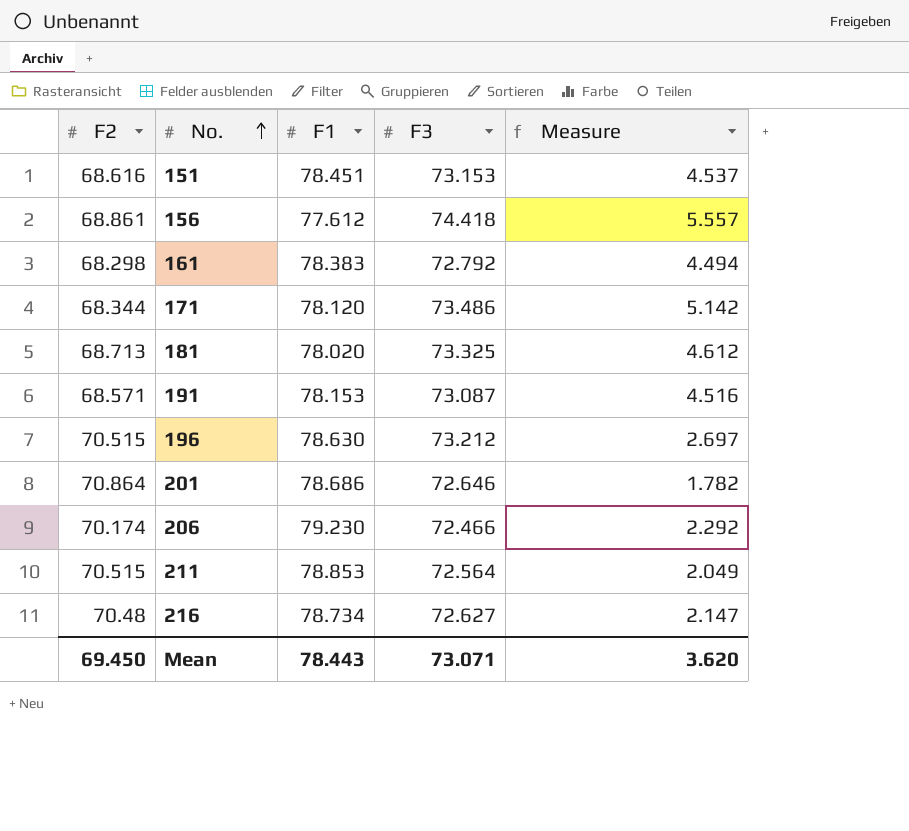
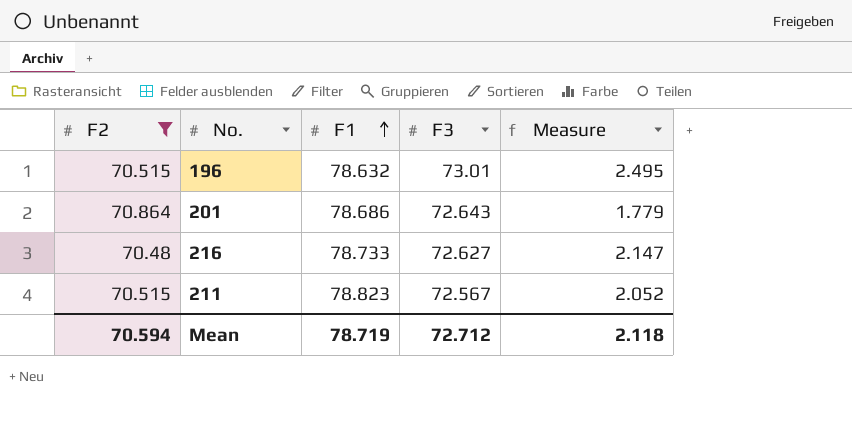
filter: none -> F2 >= 70.48
row order: No. ascending -> F1 ascending
196 | F1: 78.630 -> 78.632
196 | F3: 73.212 -> 73.01
196 | Measure: 2.697 -> 2.495
201 | F3: 72.646 -> 72.643
201 | Measure: 1.782 -> 1.779
216 | F1: 78.734 -> 78.733
211 | F1: 78.853 -> 78.823
211 | F3: 72.564 -> 72.567
211 | Measure: 2.049 -> 2.052
Mean | F2: 69.450 -> 70.594
Mean | F1: 78.443 -> 78.719
Mean | F3: 73.071 -> 72.712
Mean | Measure: 3.620 -> 2.118

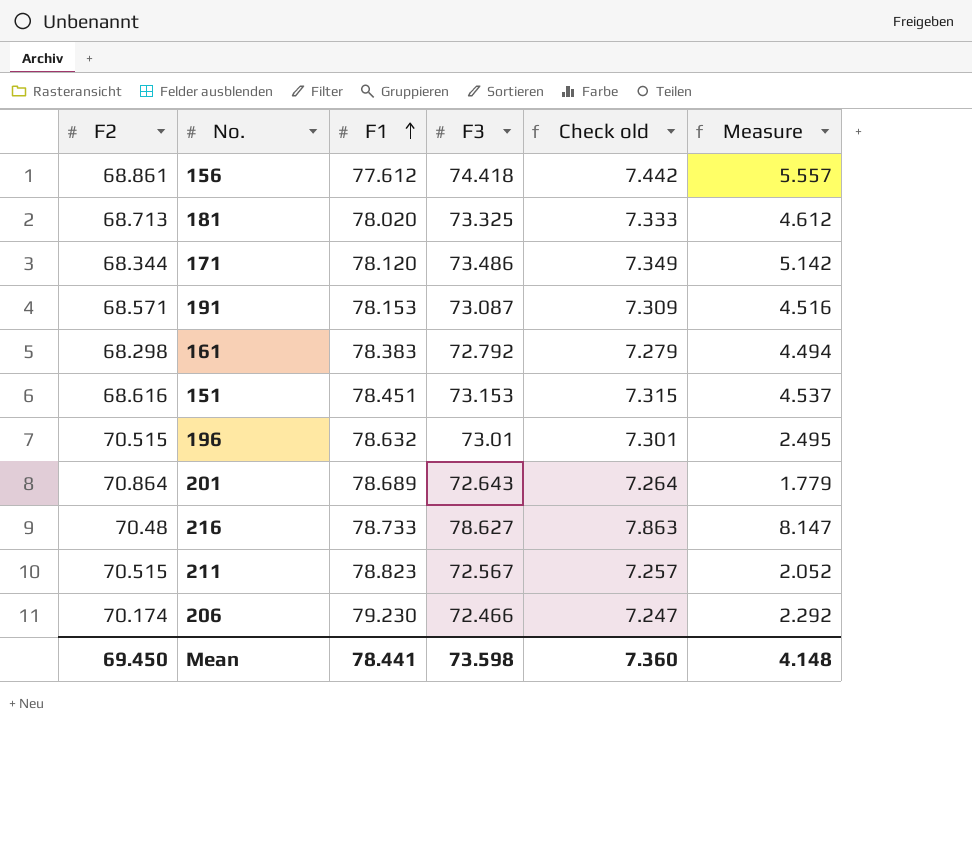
filter: F2 >= 70.48 -> none
column Check old | formula: none -> [F3] * 0.1
201 | F1: 78.686 -> 78.689
216 | F3: 72.627 -> 78.627
216 | Measure: 2.147 -> 8.147
Mean | F2: 70.594 -> 69.450
Mean | F1: 78.719 -> 78.441
Mean | F3: 72.712 -> 73.598
Mean | Measure: 2.118 -> 4.148

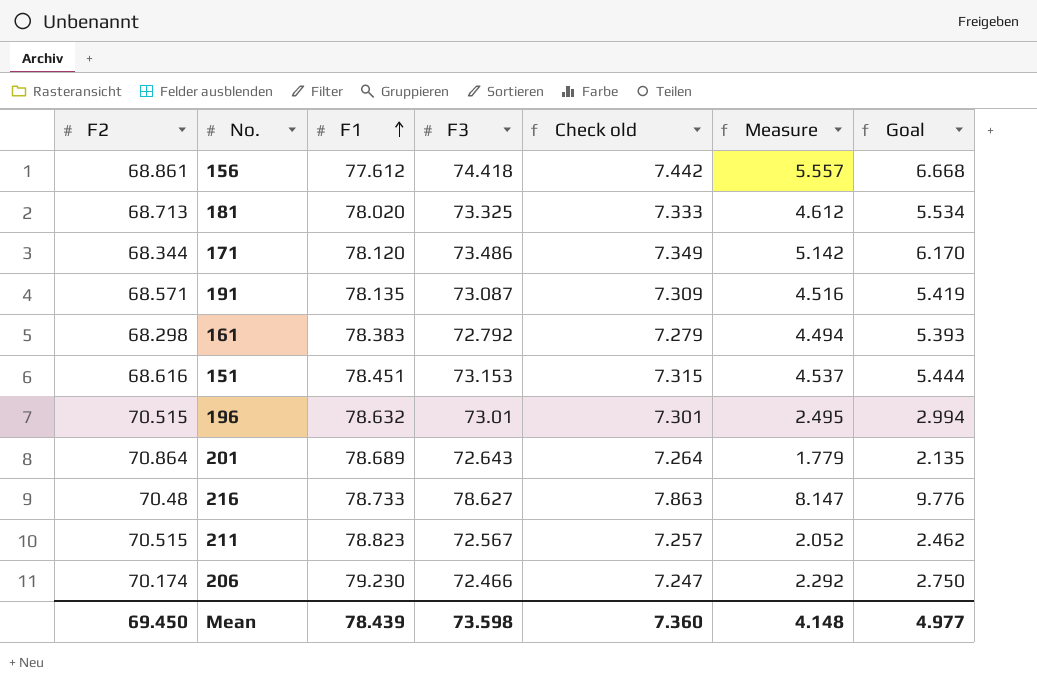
column Goal | formula: none -> [Measure] * 1.2
191 | F1: 78.153 -> 78.135
Mean | F1: 78.441 -> 78.439

